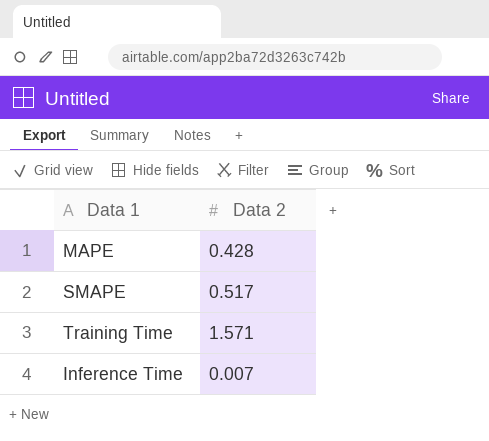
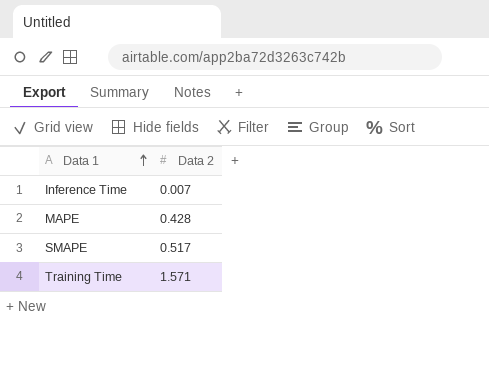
row order: none -> Data 1 ascending

